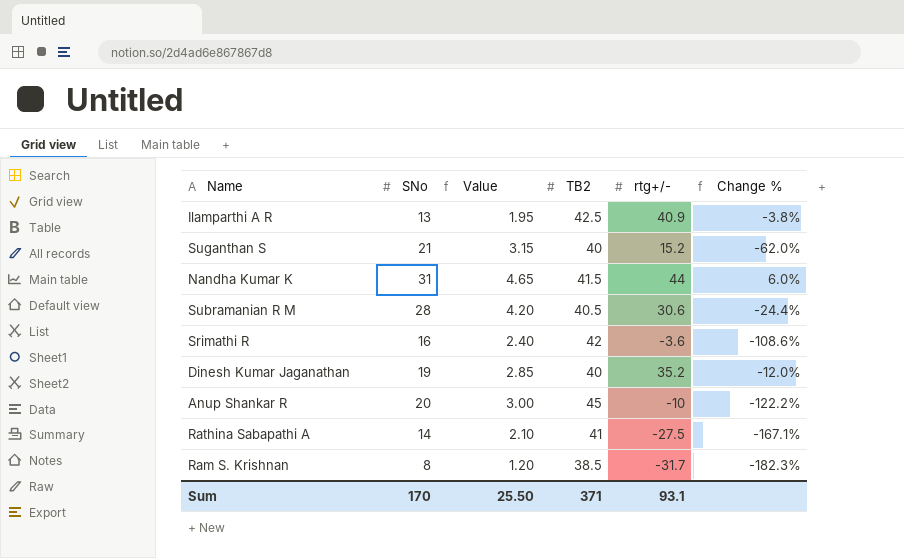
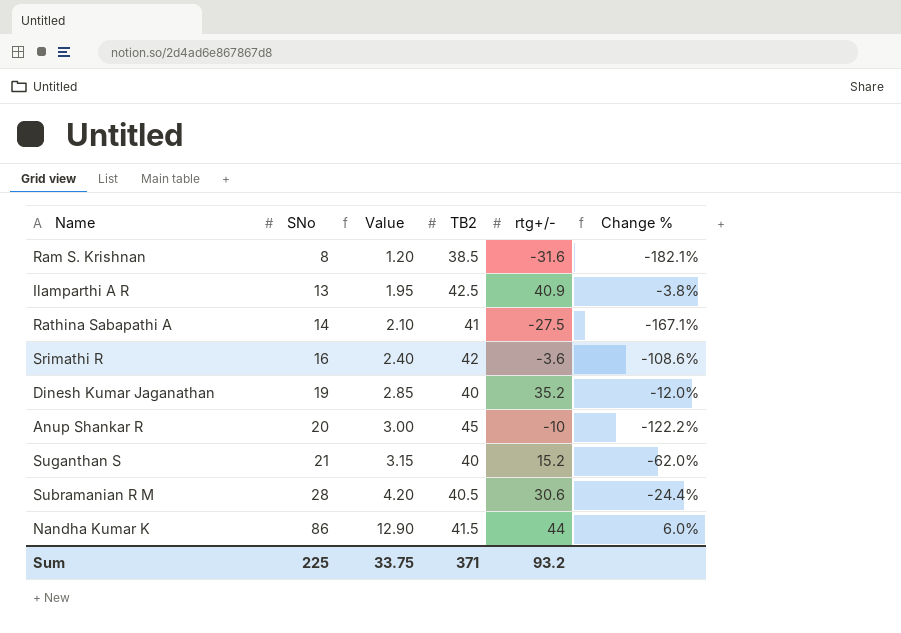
row order: none -> SNo ascending
Ram S. Krishnan | rtg+/-: -31.7 -> -31.6
Ram S. Krishnan | Change %: -182.3% -> -182.1%
Nandha Kumar K | SNo: 31 -> 86
Nandha Kumar K | Value: 4.65 -> 12.90
Sum | SNo: 170 -> 225
Sum | Value: 25.50 -> 33.75
Sum | rtg+/-: 93.1 -> 93.2

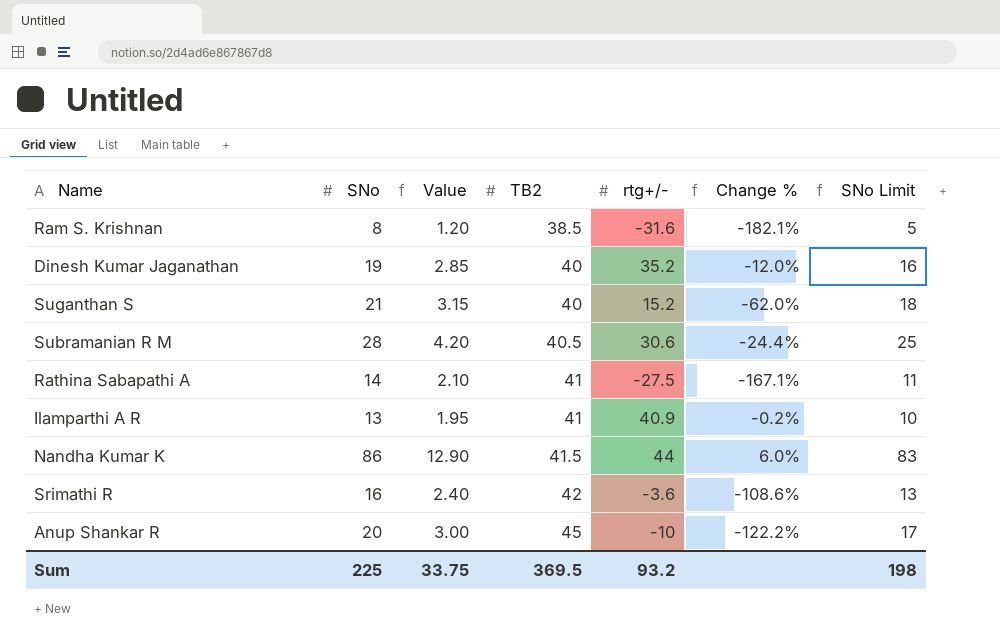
row order: SNo ascending -> TB2 ascending
column SNo Limit | formula: none -> [SNo] - 3
Ilamparthi A R | TB2: 42.5 -> 41
Ilamparthi A R | Change %: -3.8% -> -0.2%
Sum | TB2: 371 -> 369.5

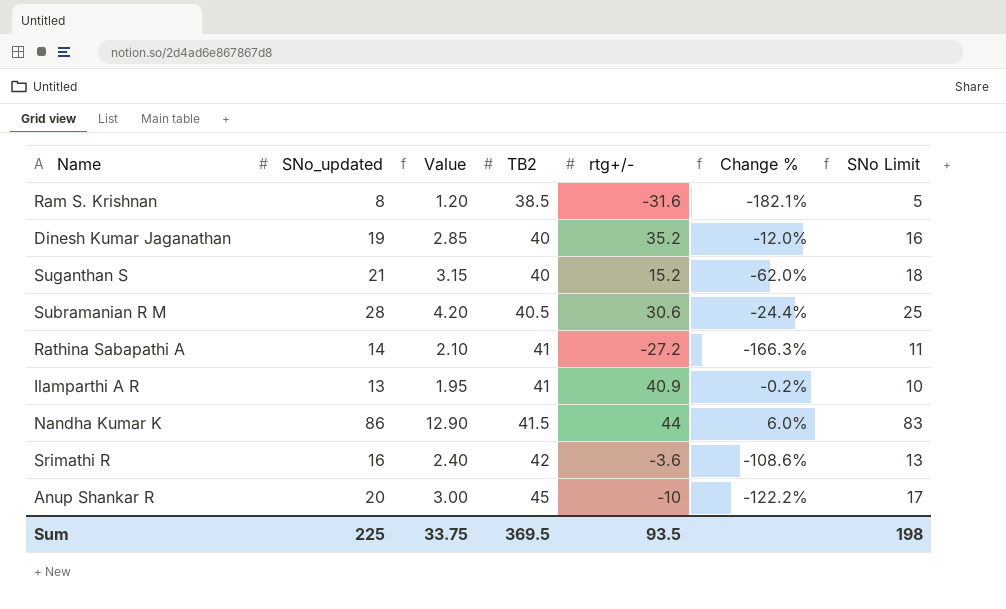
column name: SNo -> SNo_updated
Rathina Sabapathi A | rtg+/-: -27.5 -> -27.2
Rathina Sabapathi A | Change %: -167.1% -> -166.3%
Sum | rtg+/-: 93.2 -> 93.5

